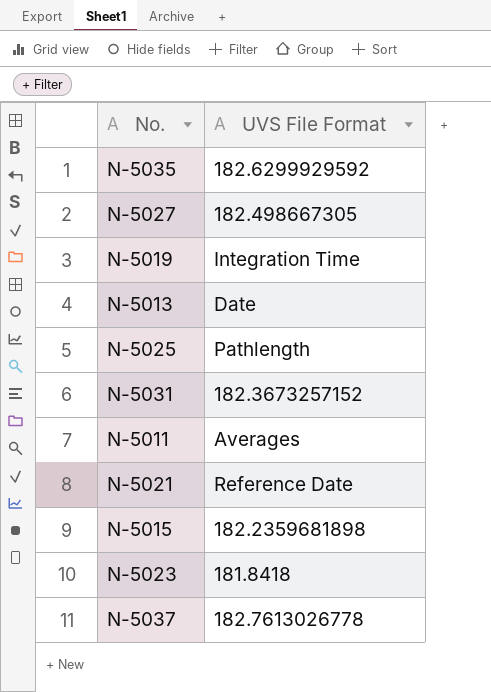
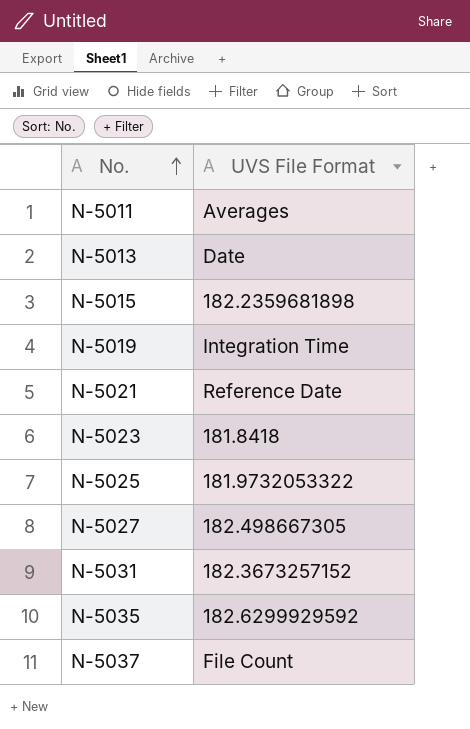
row order: none -> No. ascending
N-5025 | UVS File Format: Pathlength -> 181.9732053322
N-5037 | UVS File Format: 182.7613026778 -> File Count

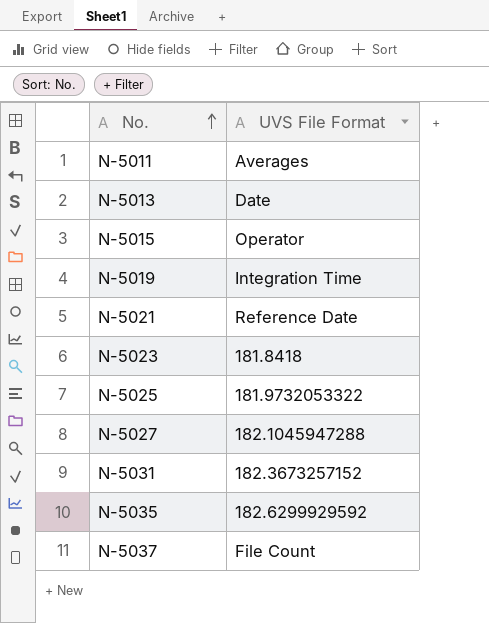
N-5015 | UVS File Format: 182.2359681898 -> Operator
N-5027 | UVS File Format: 182.498667305 -> 182.1045947288

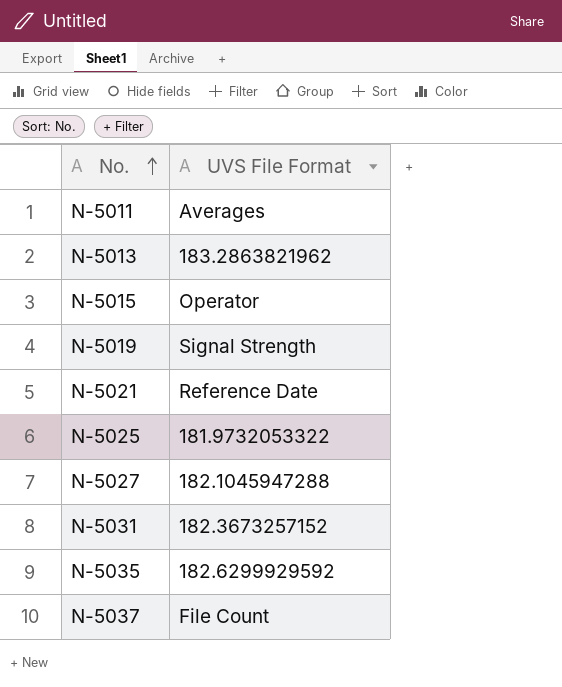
row N-5023: 181.8418 -> none
N-5013 | UVS File Format: Date -> 183.2863821962
N-5019 | UVS File Format: Integration Time -> Signal Strength

